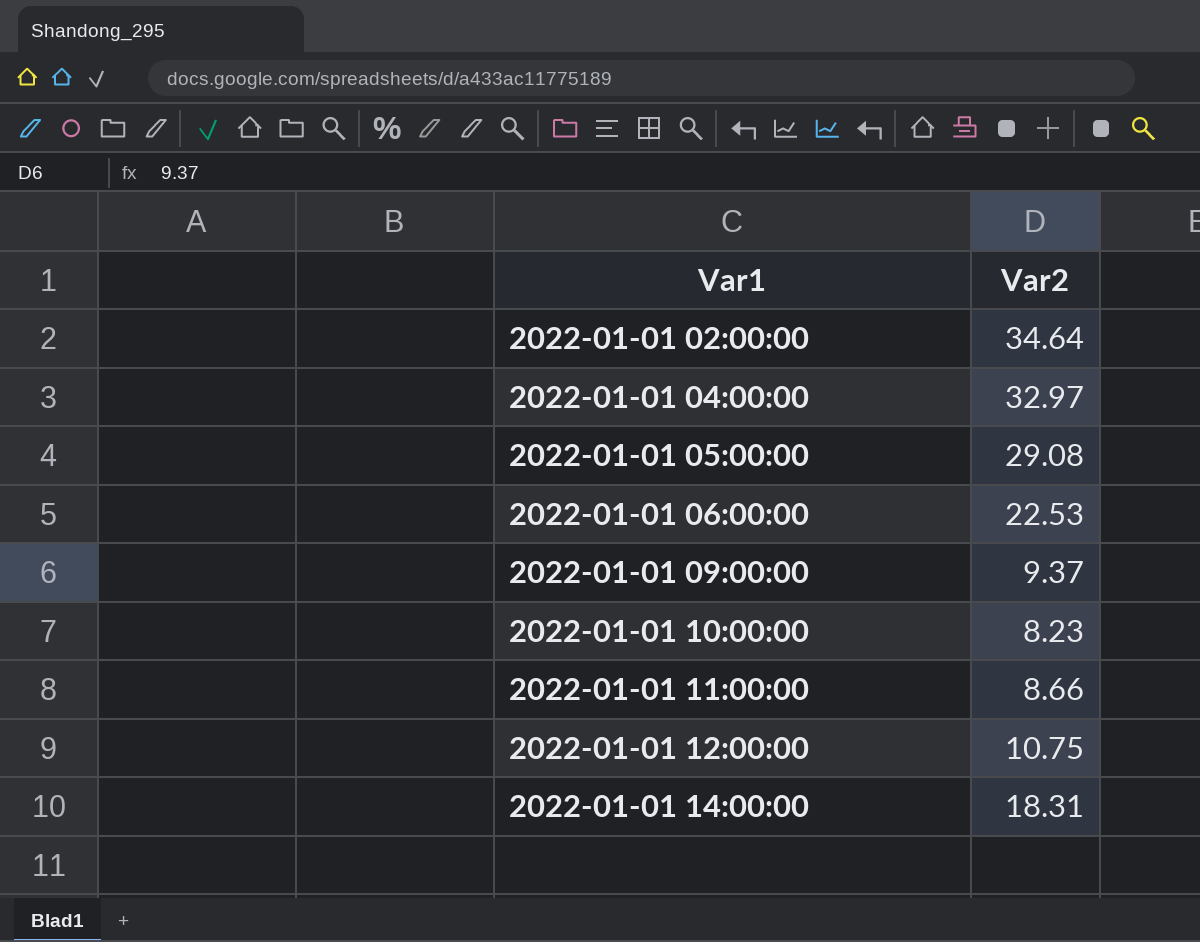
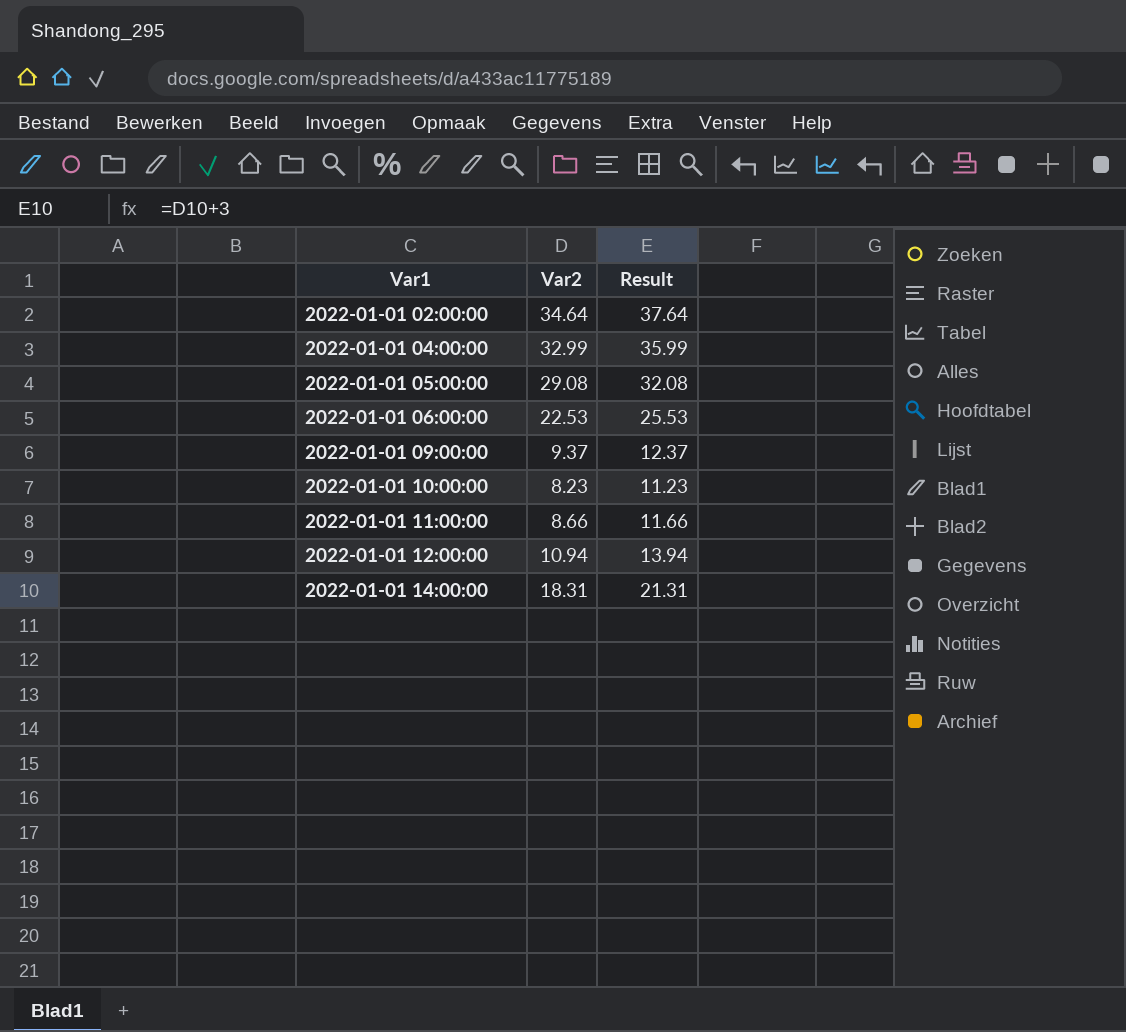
column Result | formula: none -> [Var2] + 3
2022-01-01 04:00:00 | Var2: 32.97 -> 32.99
2022-01-01 12:00:00 | Var2: 10.75 -> 10.94

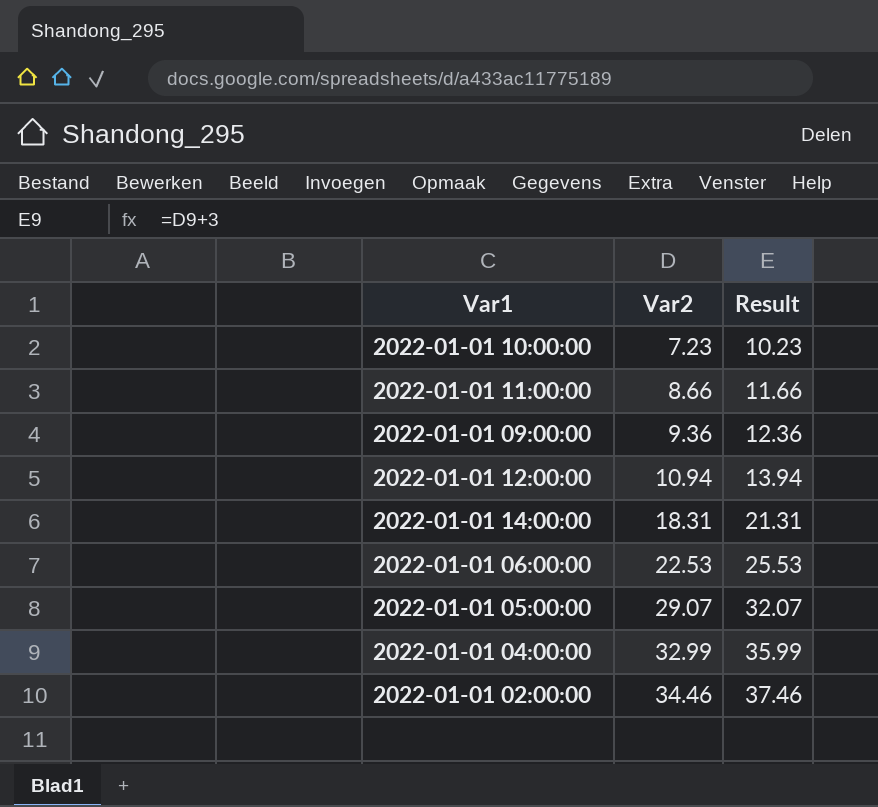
row order: Var1 ascending -> Var2 ascending
2022-01-01 10:00:00 | Var2: 8.23 -> 7.23
2022-01-01 10:00:00 | Result: 11.23 -> 10.23
2022-01-01 09:00:00 | Var2: 9.37 -> 9.36
2022-01-01 09:00:00 | Result: 12.37 -> 12.36
2022-01-01 05:00:00 | Var2: 29.08 -> 29.07
2022-01-01 05:00:00 | Result: 32.08 -> 32.07
2022-01-01 02:00:00 | Var2: 34.64 -> 34.46
2022-01-01 02:00:00 | Result: 37.64 -> 37.46

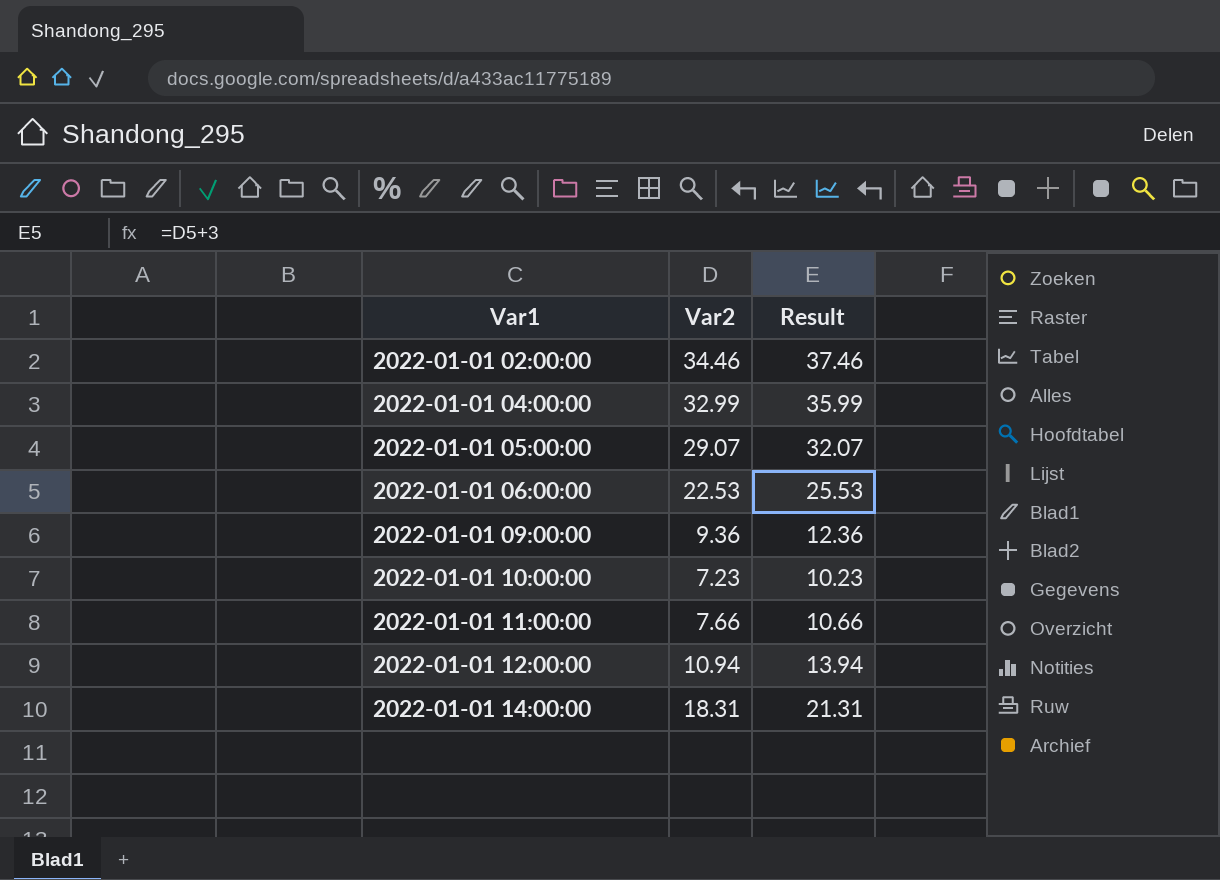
row order: Var2 ascending -> Var1 ascending
2022-01-01 11:00:00 | Var2: 8.66 -> 7.66
2022-01-01 11:00:00 | Result: 11.66 -> 10.66

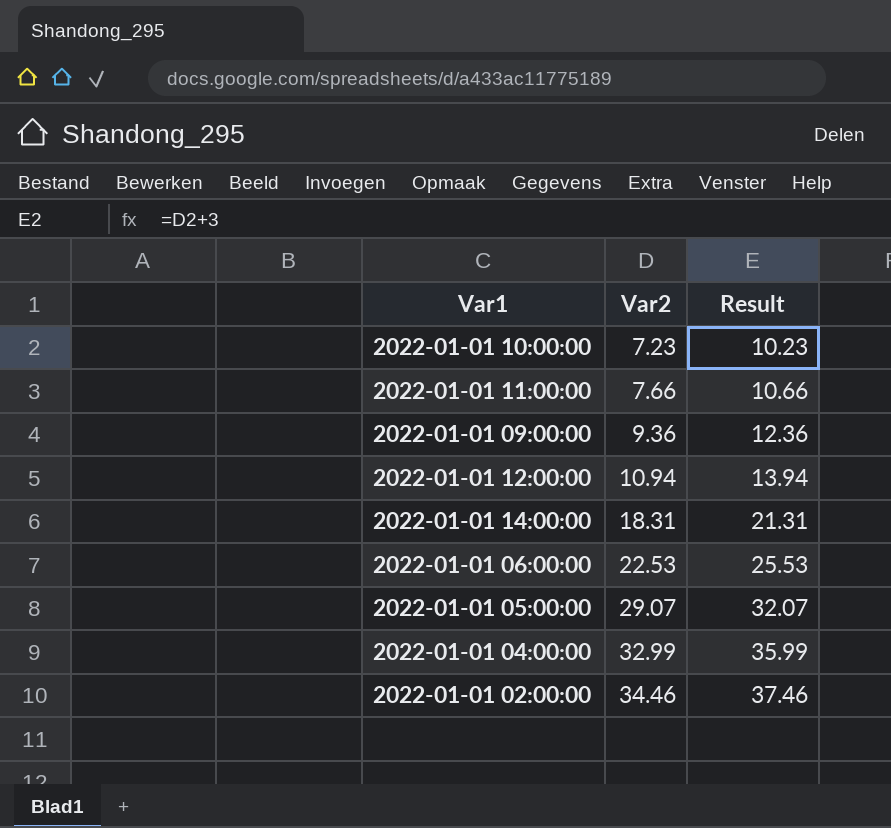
row order: Var1 ascending -> Var2 ascending

